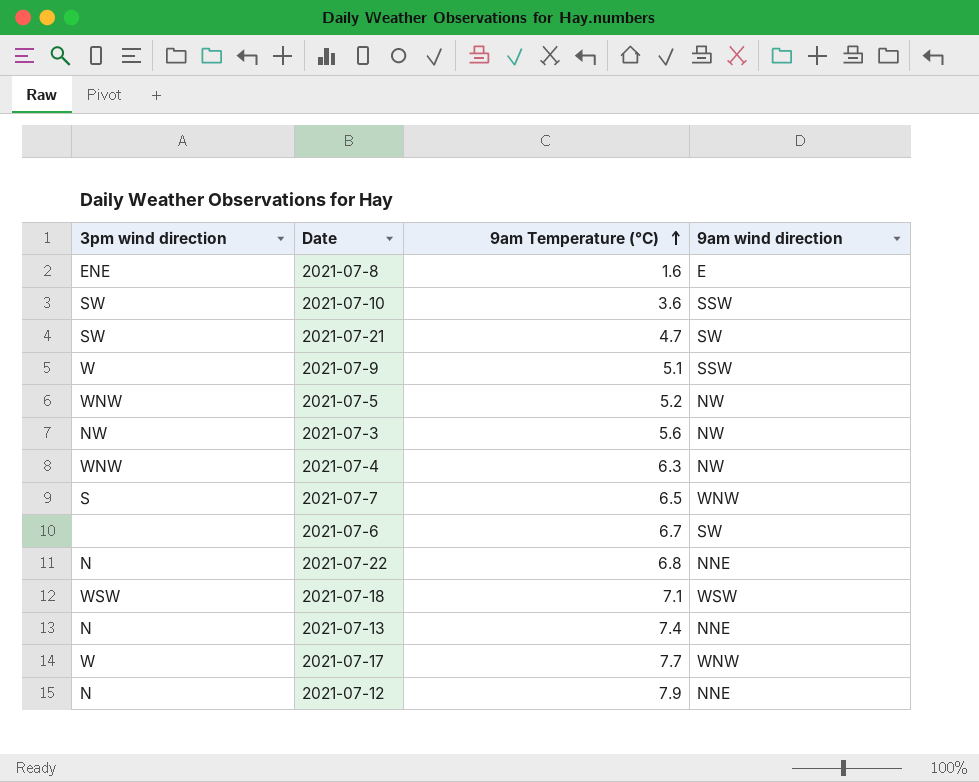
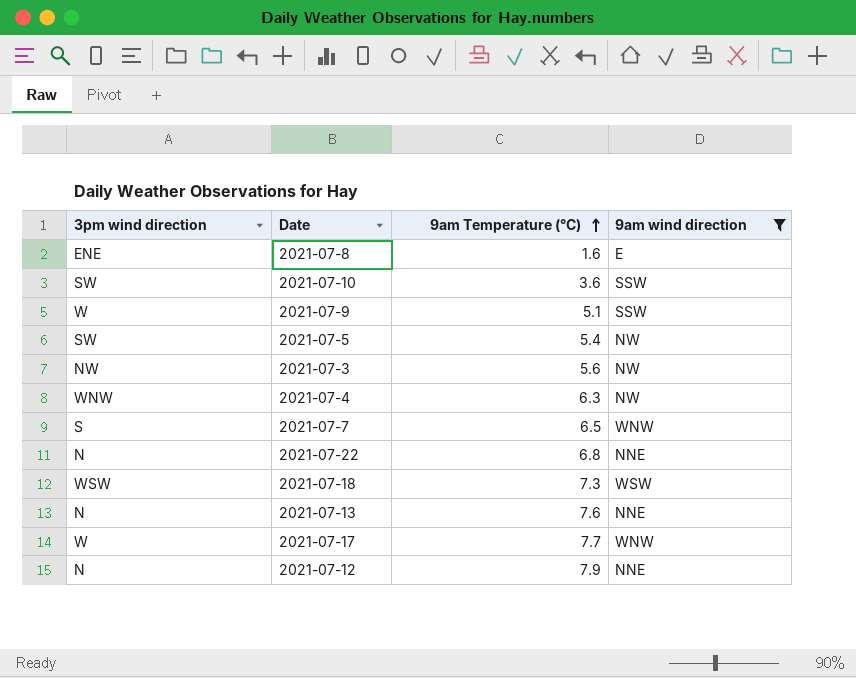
filter: none -> 9am wind direction != SW
2021-07-5 | 3pm wind direction: WNW -> SW
2021-07-5 | 9am Temperature (°C): 5.2 -> 5.4
2021-07-18 | 9am Temperature (°C): 7.1 -> 7.3
2021-07-13 | 9am Temperature (°C): 7.4 -> 7.6

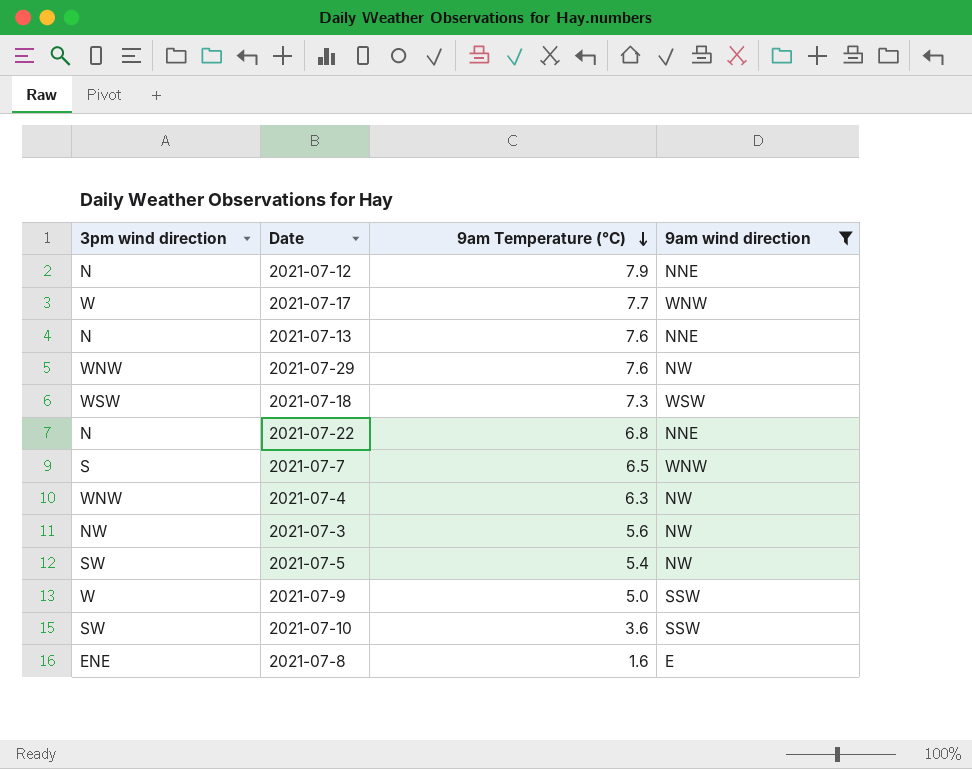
row order: 9am Temperature (°C) ascending -> 9am Temperature (°C) descending
row 2021-07-29: none -> WNW | 7.6 | NW
2021-07-9 | 9am Temperature (°C): 5.1 -> 5.0

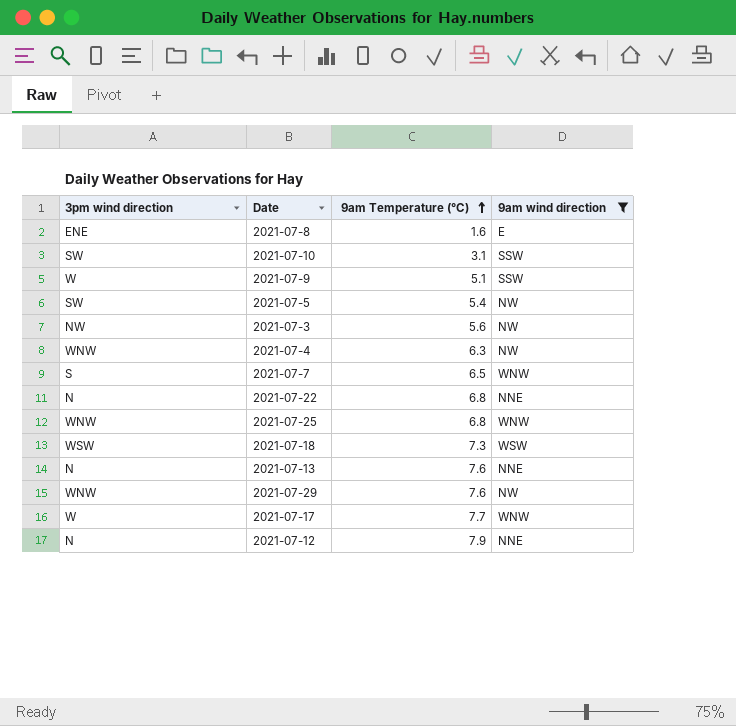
row order: 9am Temperature (°C) descending -> 9am Temperature (°C) ascending
2021-07-10 | 9am Temperature (°C): 3.6 -> 3.1
2021-07-9 | 9am Temperature (°C): 5.0 -> 5.1
row 2021-07-25: none -> WNW | 6.8 | WNW

